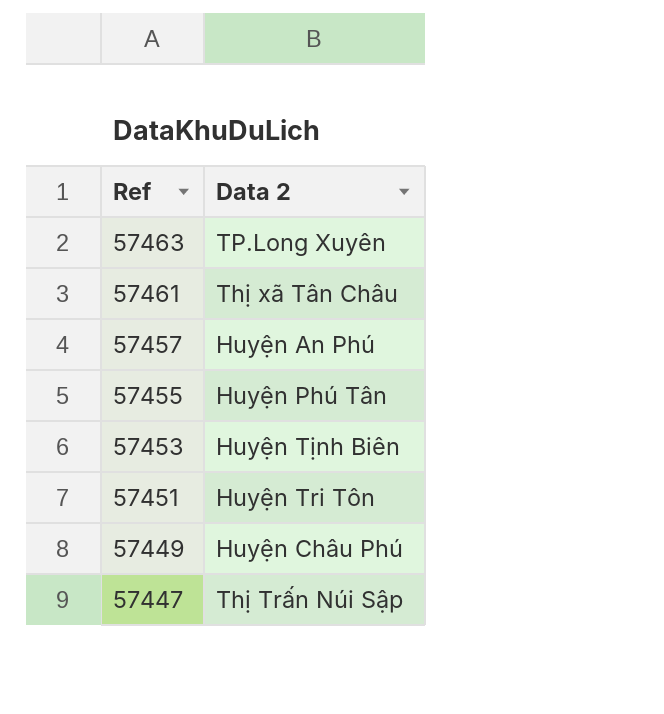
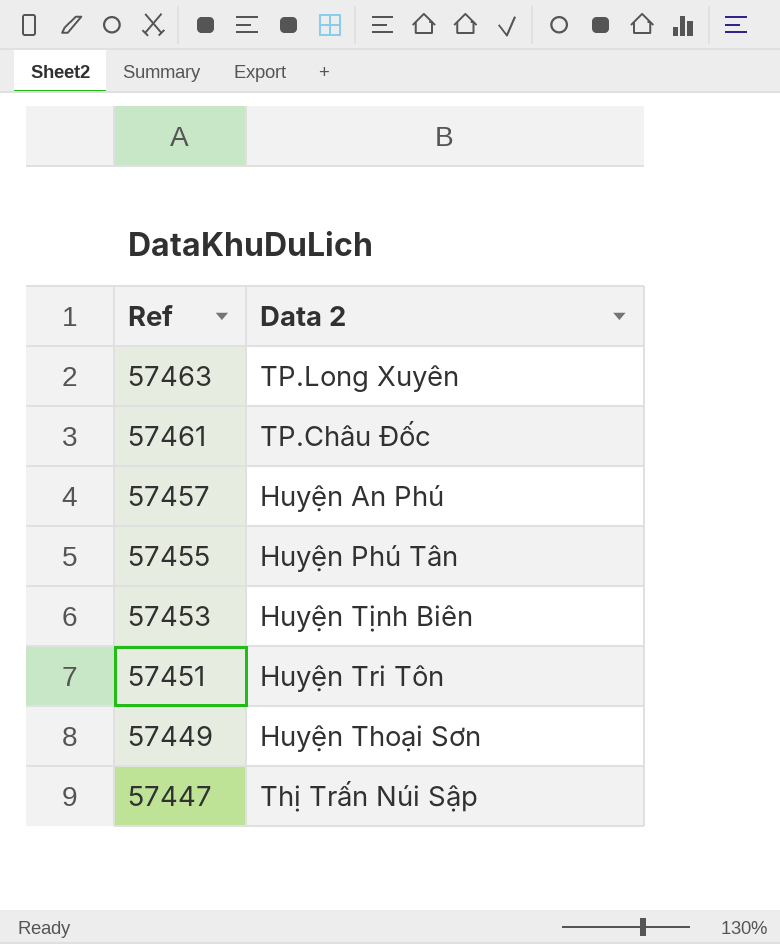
57461 | Data 2: Thị xã Tân Châu -> TP.Châu Đốc
57449 | Data 2: Huyện Châu Phú -> Huyện Thoại Sơn

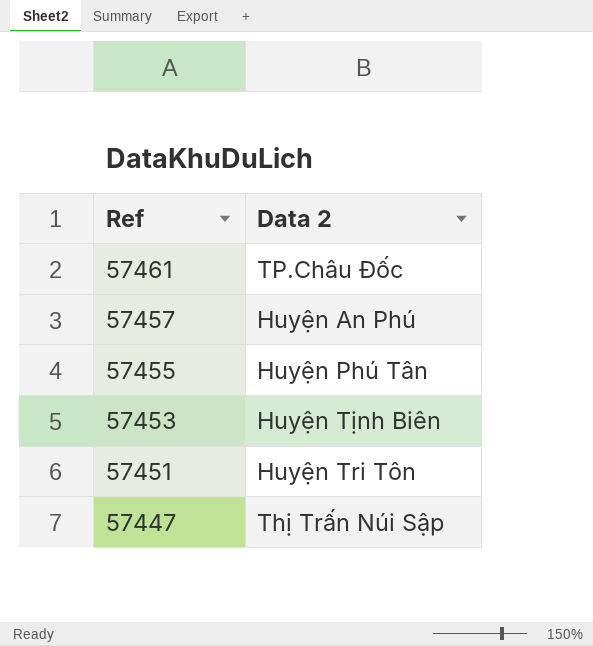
row 57463: TP.Long Xuyên -> none
row 57449: Huyện Thoại Sơn -> none

